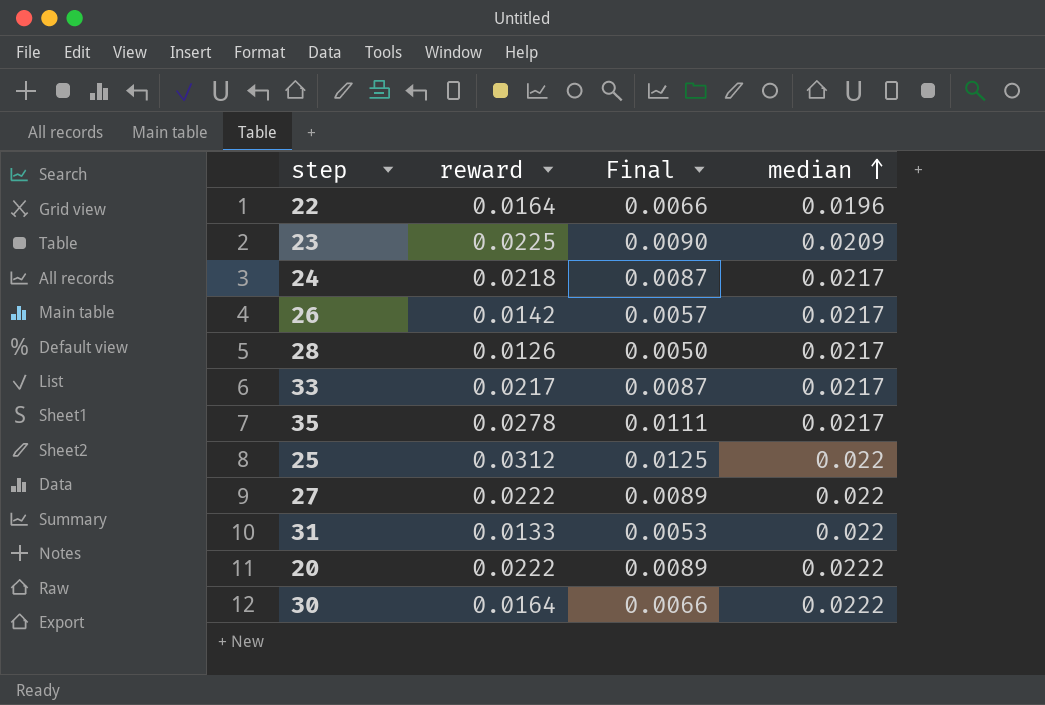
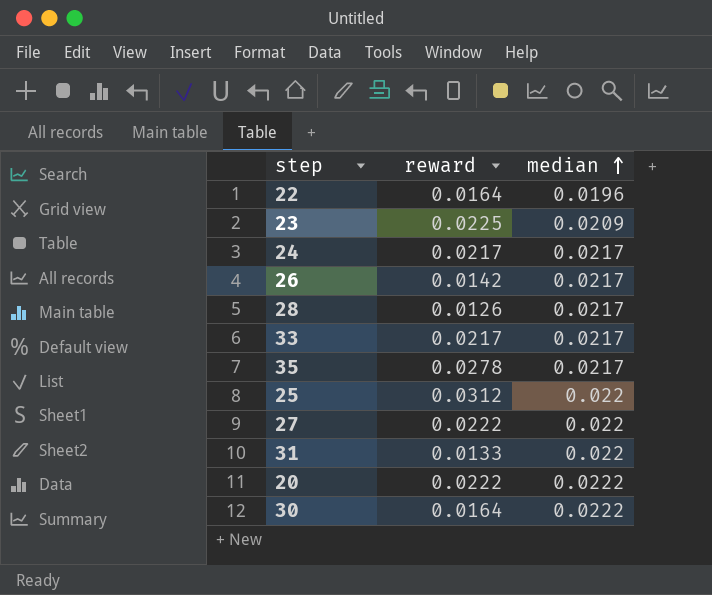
column Final | formula: [reward] * 0.4 -> none
24 | reward: 0.0218 -> 0.0217

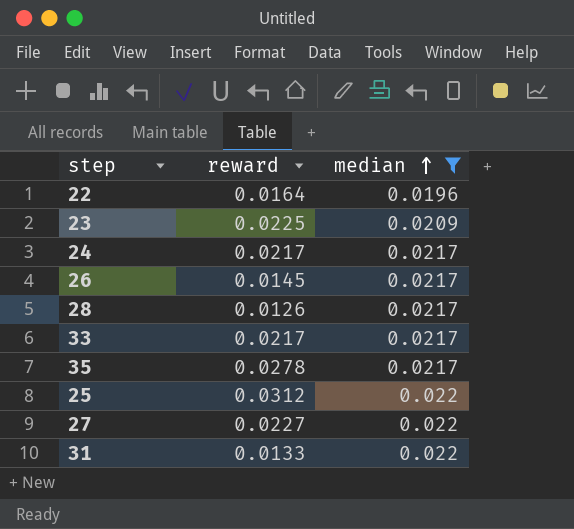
filter: none -> median != 0.0222
26 | reward: 0.0142 -> 0.0145
27 | reward: 0.0222 -> 0.0227

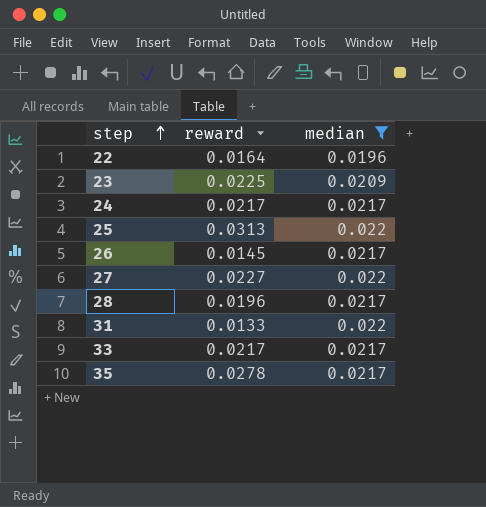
row order: median ascending -> step ascending
25 | reward: 0.0312 -> 0.0313
28 | reward: 0.0126 -> 0.0196

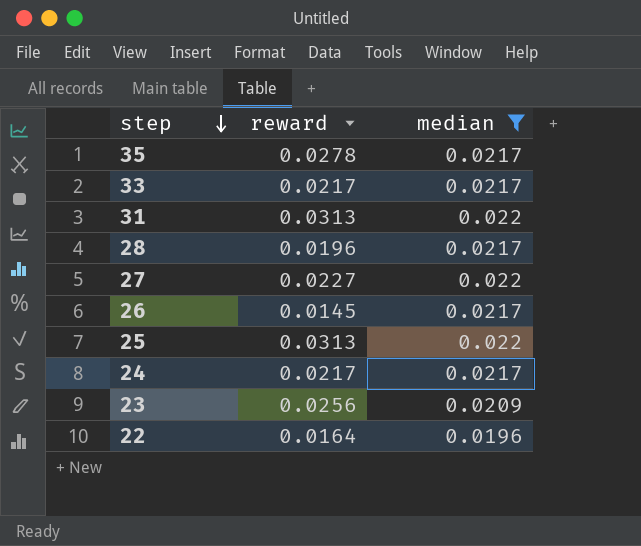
row order: step ascending -> step descending
31 | reward: 0.0133 -> 0.0313
23 | reward: 0.0225 -> 0.0256

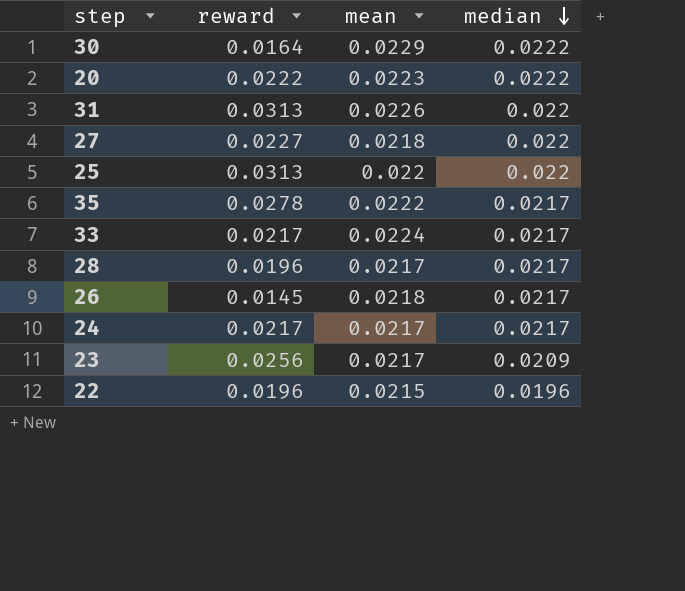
filter: median != 0.0222 -> none
row order: step descending -> median descending
column mean | position: none -> 3
22 | reward: 0.0164 -> 0.0196

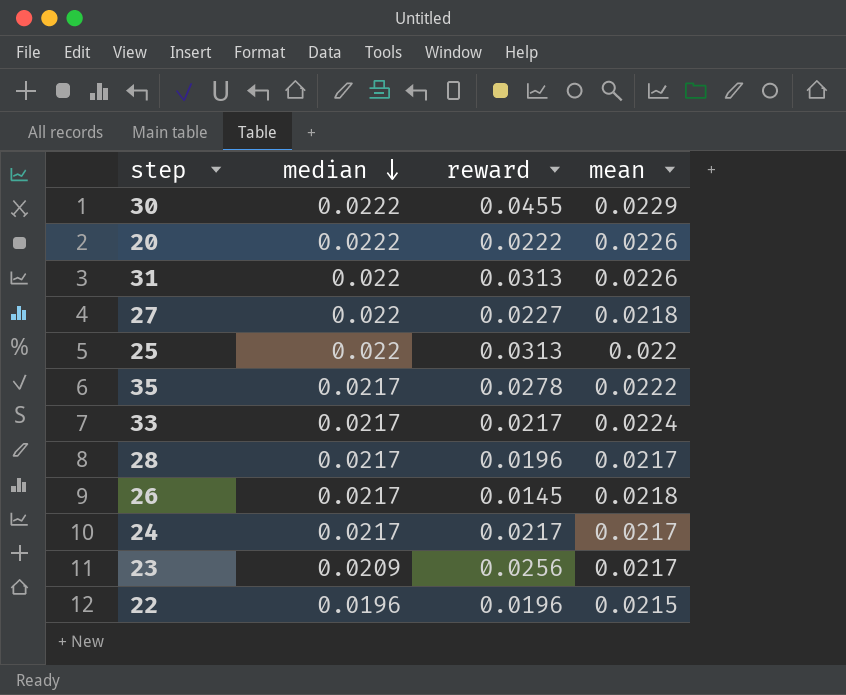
column median | position: 4 -> 2
30 | reward: 0.0164 -> 0.0455
20 | mean: 0.0223 -> 0.0226

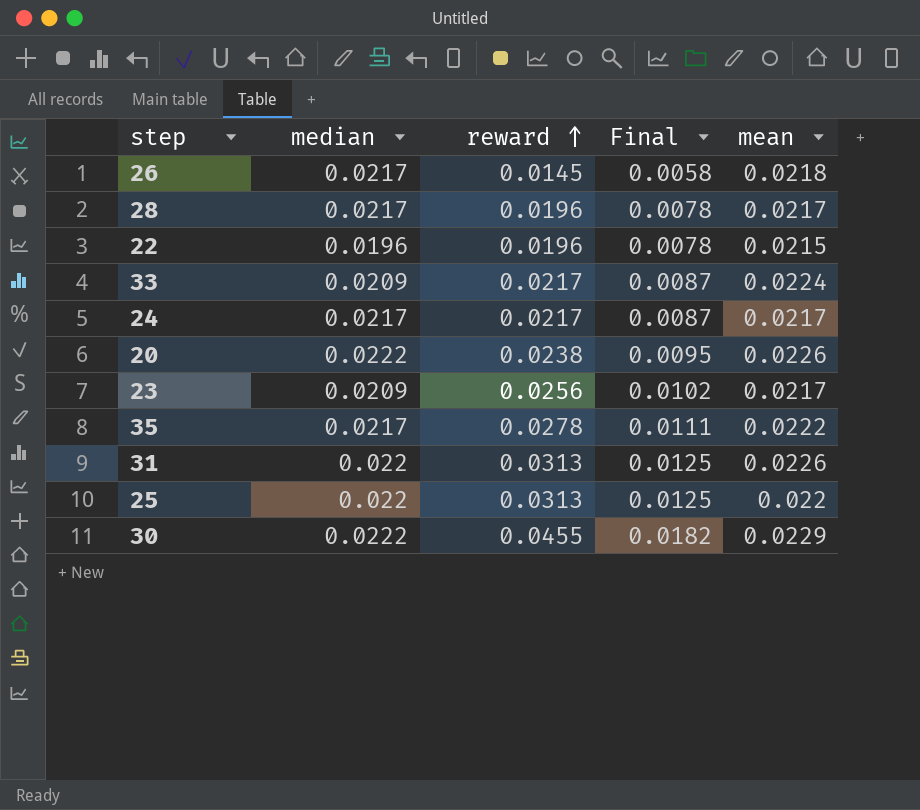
row order: median descending -> reward ascending
column Final | formula: none -> [reward] * 0.4
row 27: 0.022 | 0.0227 | 0.0218 -> none
33 | median: 0.0217 -> 0.0209
20 | reward: 0.0222 -> 0.0238

